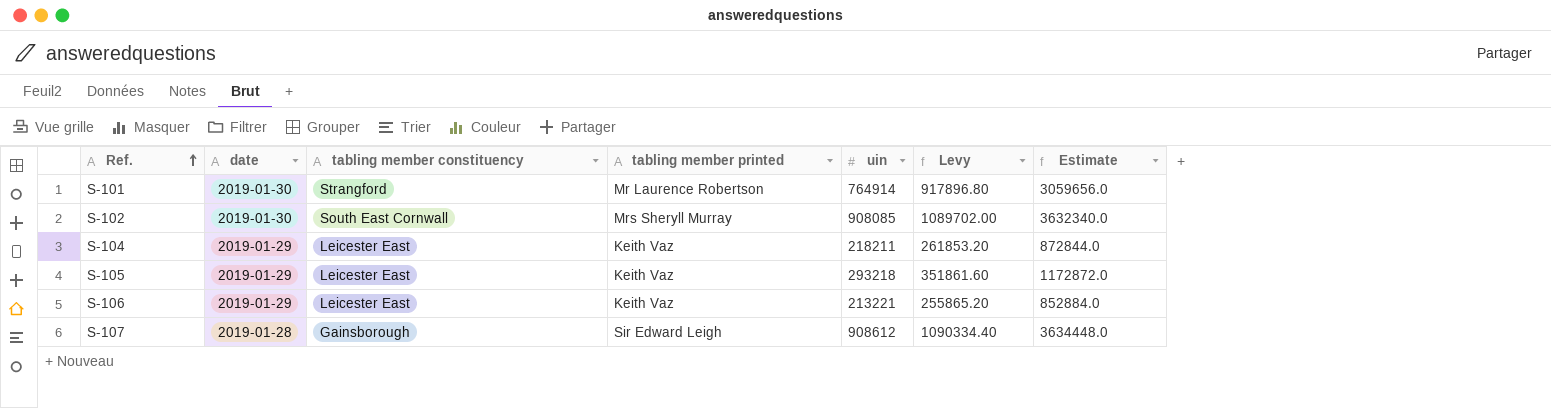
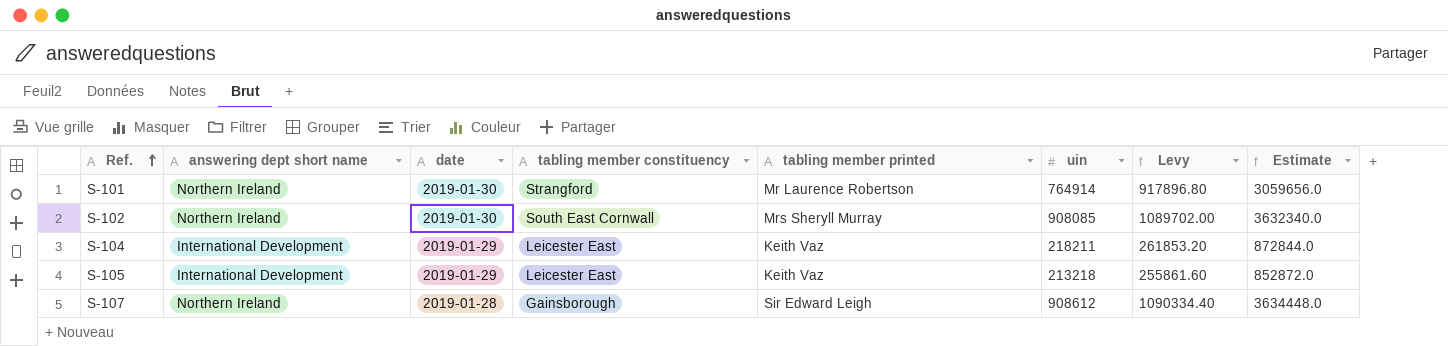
column answering dept short name | position: none -> 2
row S-106: 2019-01-29 | Leicester East | Keith Vaz | 213221 | 255865.20 | 852884.0 -> none
S-105 | uin: 293218 -> 213218
S-105 | Levy: 351861.60 -> 255861.60
S-105 | Estimate: 1172872.0 -> 852872.0

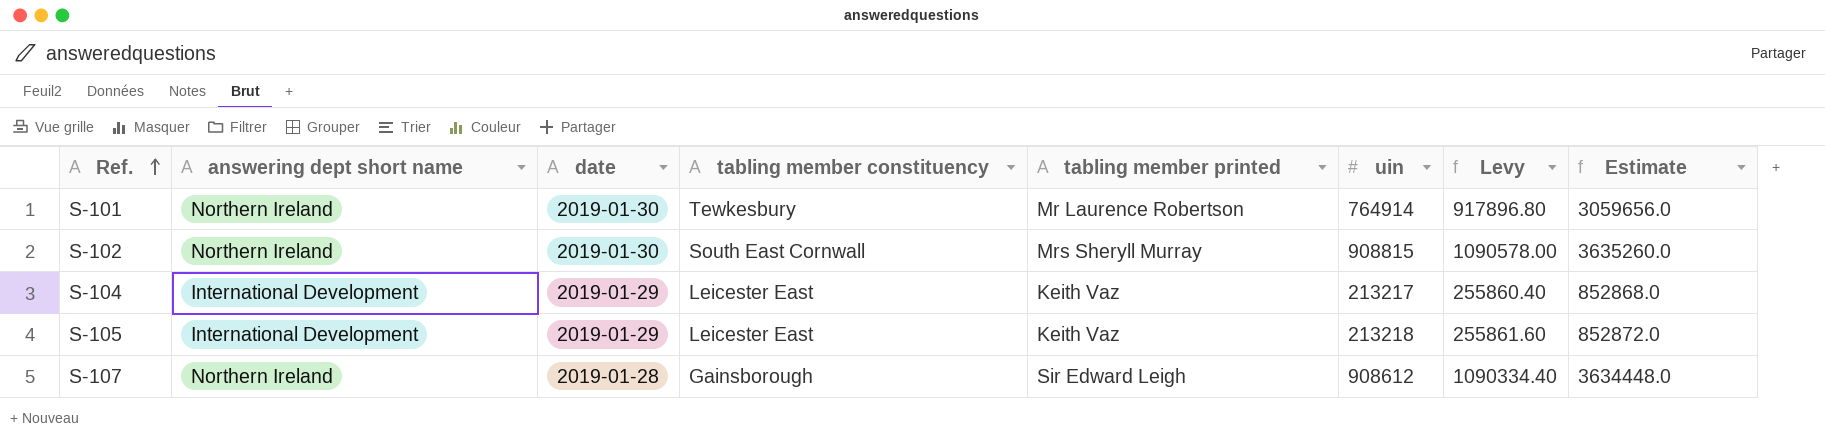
S-101 | tabling member constituency: Strangford -> Tewkesbury
S-102 | uin: 908085 -> 908815
S-102 | Levy: 1089702.00 -> 1090578.00
S-102 | Estimate: 3632340.0 -> 3635260.0
S-104 | uin: 218211 -> 213217
S-104 | Levy: 261853.20 -> 255860.40
S-104 | Estimate: 872844.0 -> 852868.0

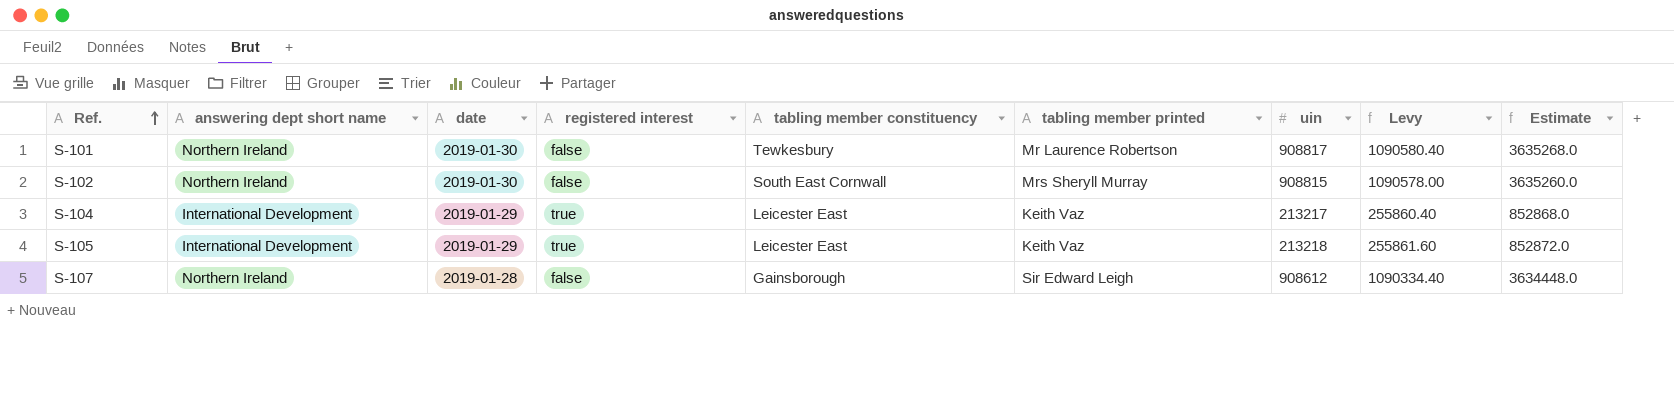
column registered interest | position: none -> 4
S-101 | uin: 764914 -> 908817
S-101 | Levy: 917896.80 -> 1090580.40
S-101 | Estimate: 3059656.0 -> 3635268.0

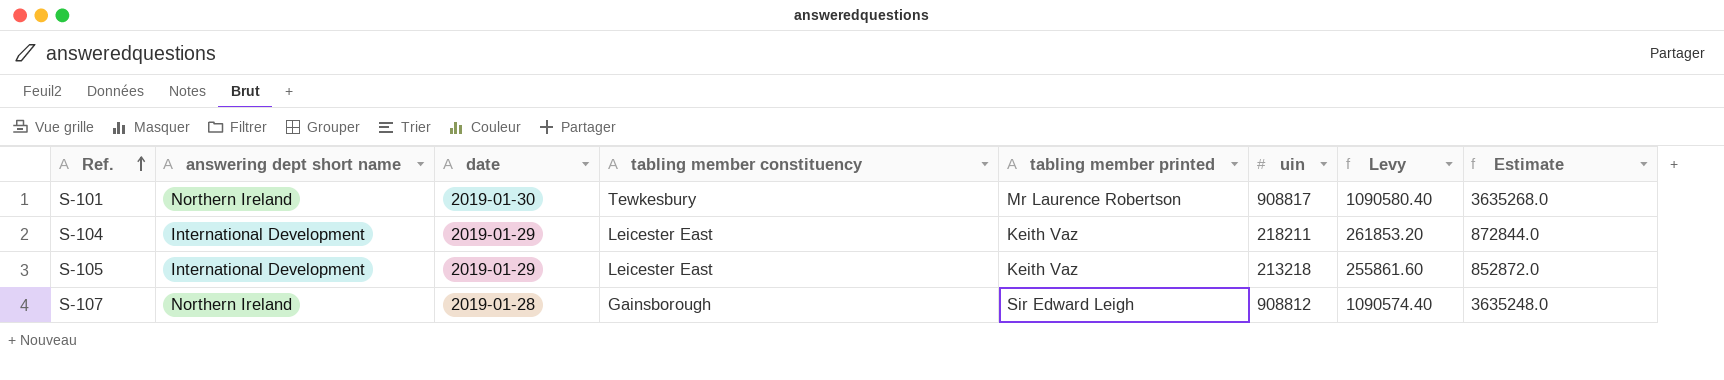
column registered interest | position: 4 -> none
row S-102: Northern Ireland | 2019-01-30 | false | South East Cornwall | Mrs Sheryll Murray | 908815 | 1090578.00 | 3635260.0 -> none
S-104 | uin: 213217 -> 218211
S-104 | Levy: 255860.40 -> 261853.20
S-104 | Estimate: 852868.0 -> 872844.0
S-107 | uin: 908612 -> 908812
S-107 | Levy: 1090334.40 -> 1090574.40
S-107 | Estimate: 3634448.0 -> 3635248.0

